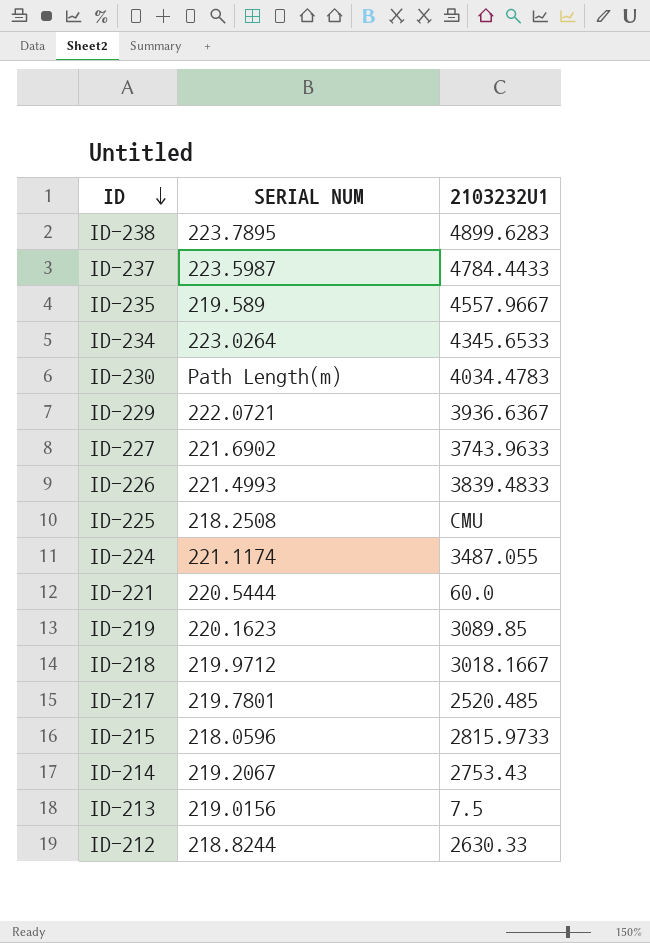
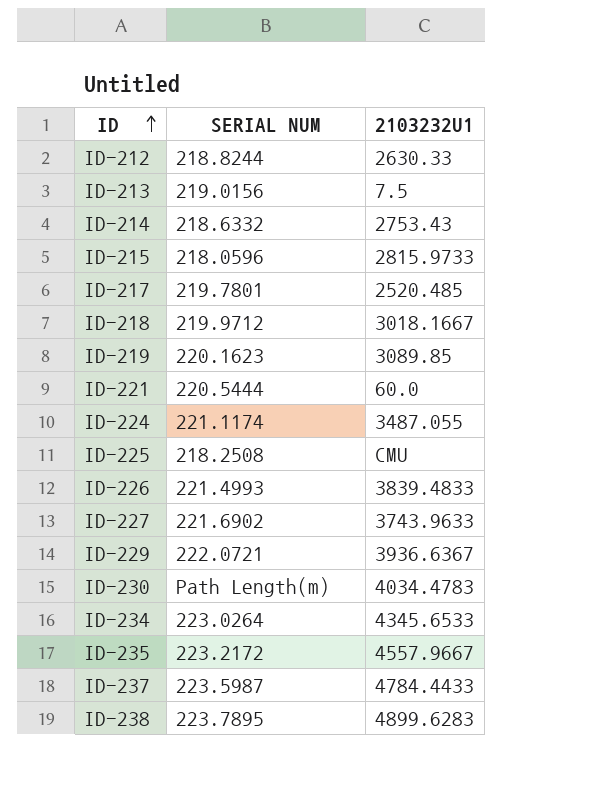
row order: ID descending -> ID ascending
ID-214 | SERIAL NUM: 219.2067 -> 218.6332
ID-235 | SERIAL NUM: 219.589 -> 223.2172

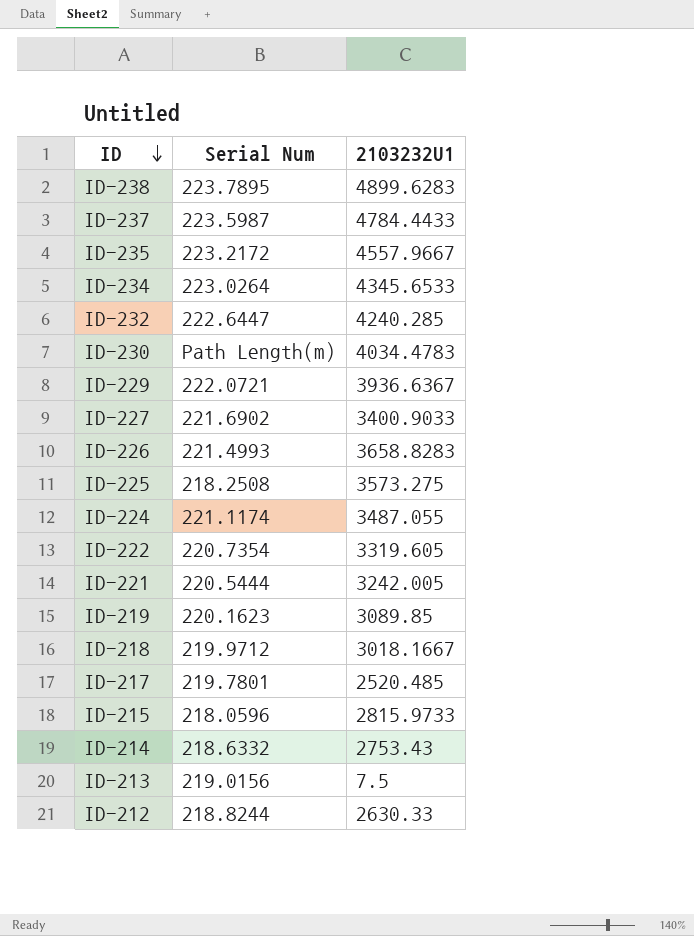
row order: ID ascending -> ID descending
column name: SERIAL NUM -> Serial Num
row ID-232: none -> 222.6447 | 4240.285
ID-227 | 2103232U1: 3743.9633 -> 3400.9033
ID-226 | 2103232U1: 3839.4833 -> 3658.8283
ID-225 | 2103232U1: CMU -> 3573.275
row ID-222: none -> 220.7354 | 3319.605
ID-221 | 2103232U1: 60.0 -> 3242.005

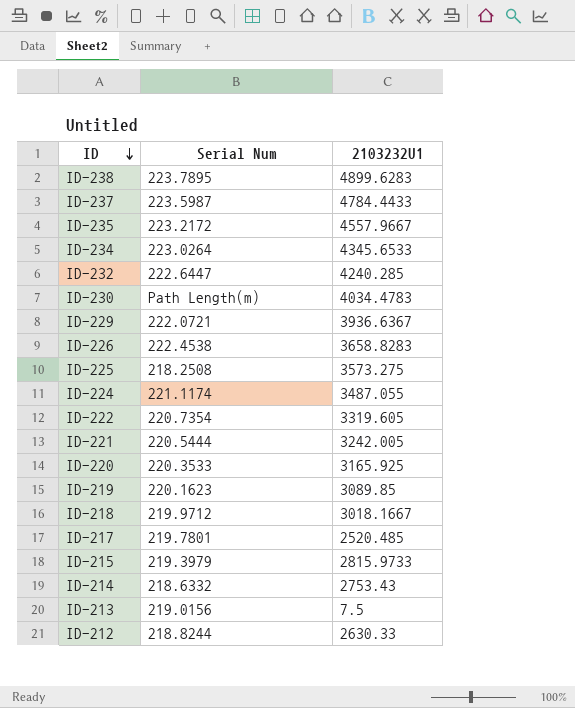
row ID-227: 221.6902 | 3400.9033 -> none
ID-226 | Serial Num: 221.4993 -> 222.4538
row ID-220: none -> 220.3533 | 3165.925
ID-215 | Serial Num: 218.0596 -> 219.3979

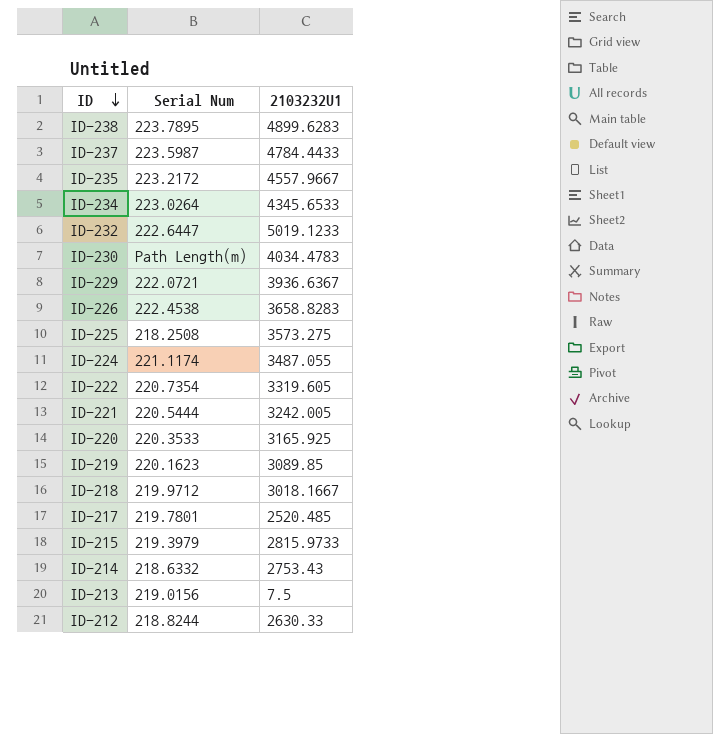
ID-232 | 2103232U1: 4240.285 -> 5019.1233

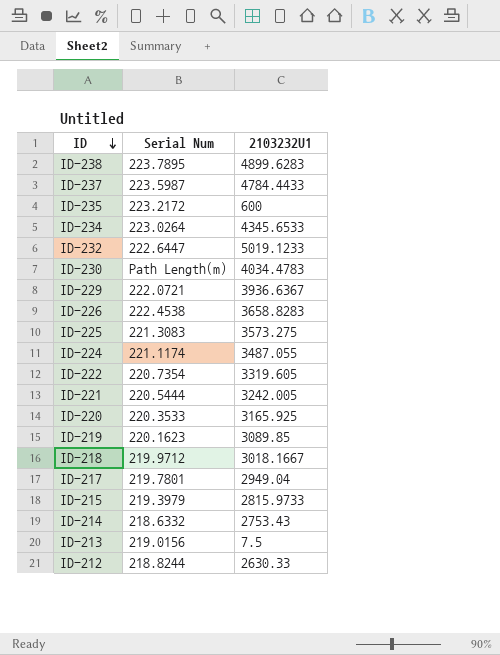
ID-235 | 2103232U1: 4557.9667 -> 600
ID-225 | Serial Num: 218.2508 -> 221.3083
ID-217 | 2103232U1: 2520.485 -> 2949.04

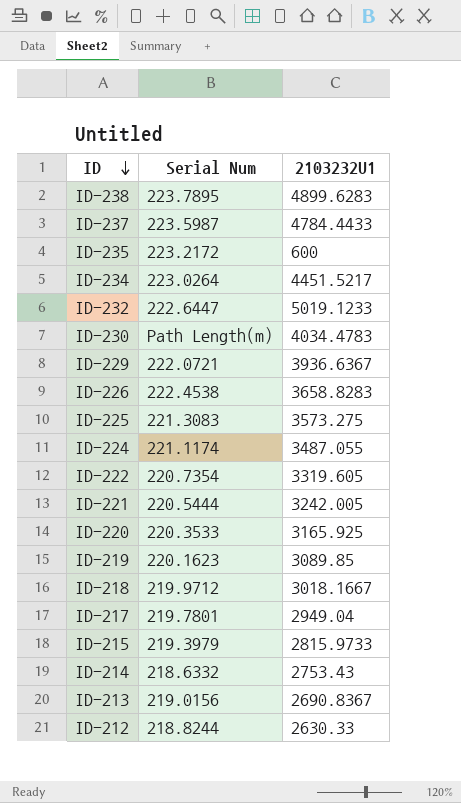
ID-234 | 2103232U1: 4345.6533 -> 4451.5217
ID-213 | 2103232U1: 7.5 -> 2690.8367

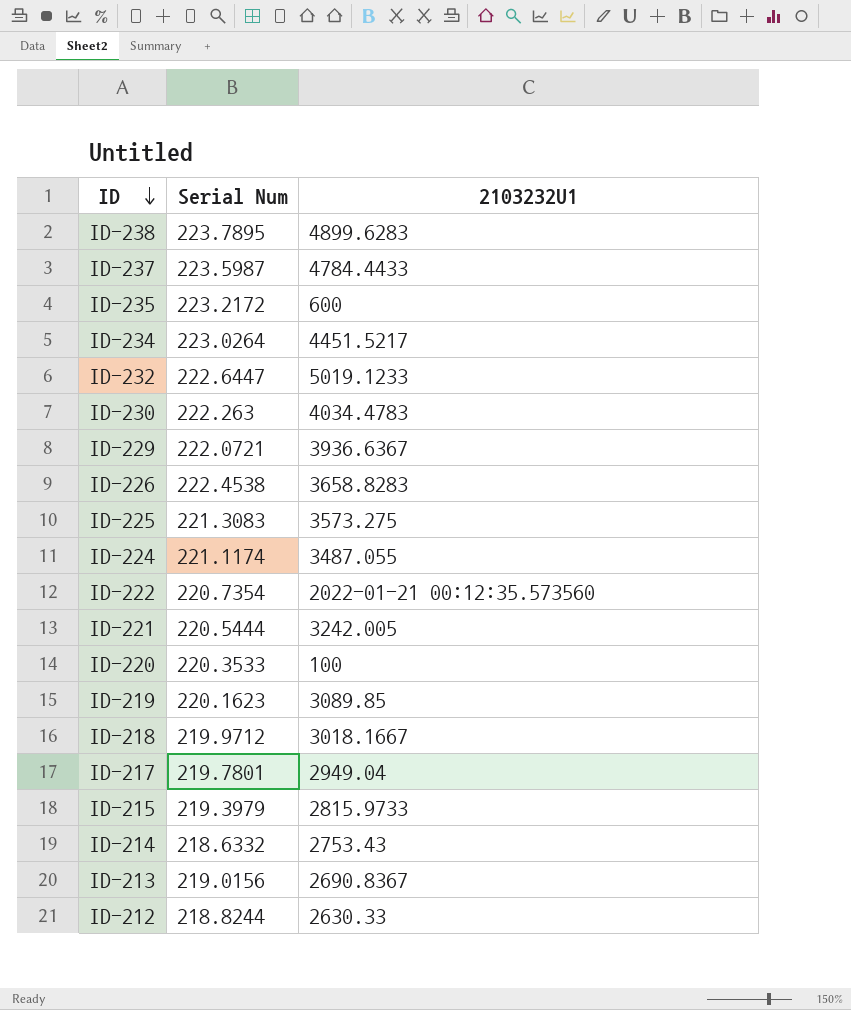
ID-230 | Serial Num: Path Length(m) -> 222.263
ID-222 | 2103232U1: 3319.605 -> 2022-01-21 00:12:35.573560
ID-220 | 2103232U1: 3165.925 -> 100

